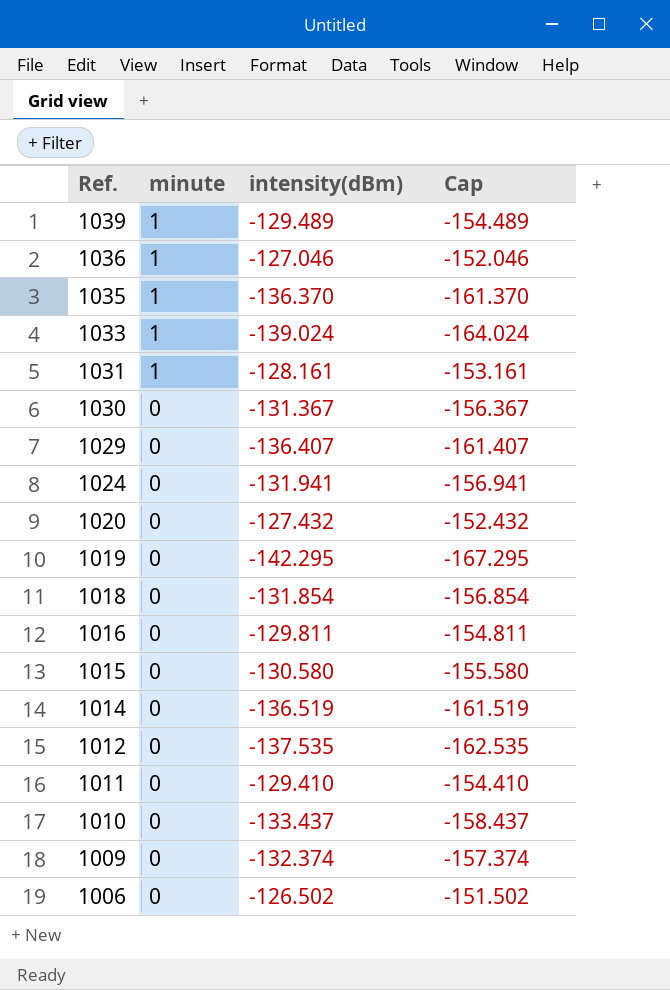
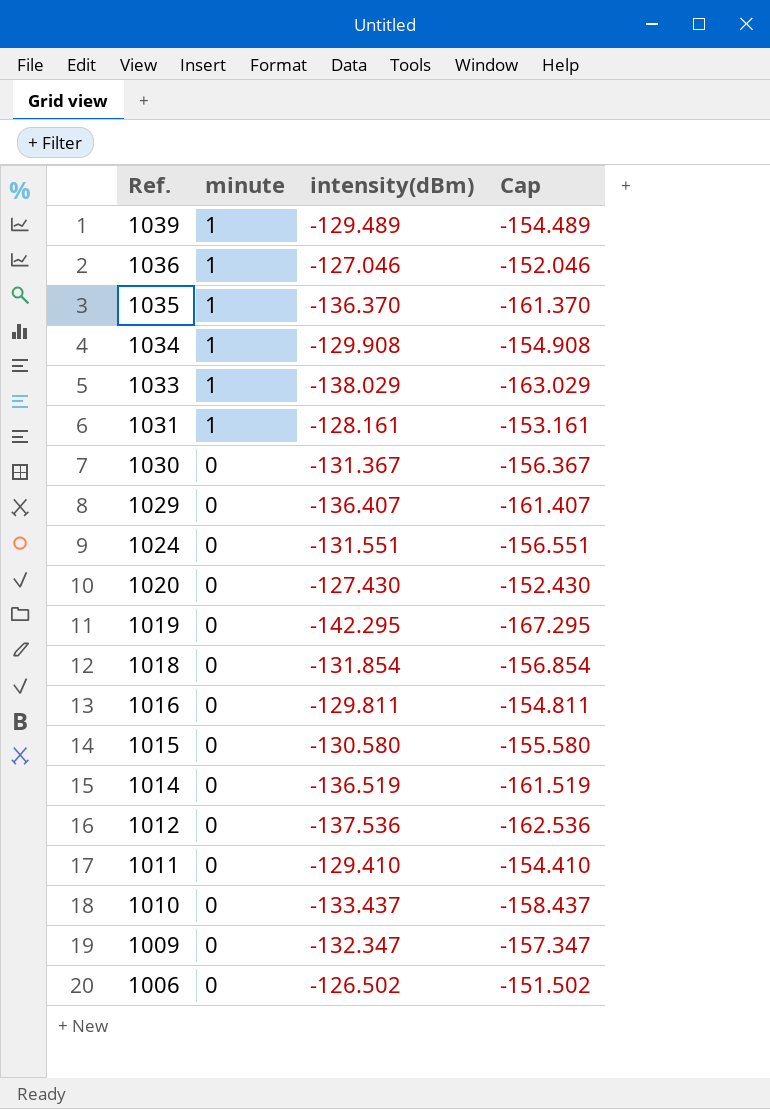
row 1034: none -> 1 | -129.908 | -154.908
1033 | intensity(dBm): -139.024 -> -138.029
1033 | Cap: -164.024 -> -163.029
1024 | intensity(dBm): -131.941 -> -131.551
1024 | Cap: -156.941 -> -156.551
1020 | intensity(dBm): -127.432 -> -127.430
1020 | Cap: -152.432 -> -152.430
1012 | intensity(dBm): -137.535 -> -137.536
1012 | Cap: -162.535 -> -162.536
1009 | intensity(dBm): -132.374 -> -132.347
1009 | Cap: -157.374 -> -157.347

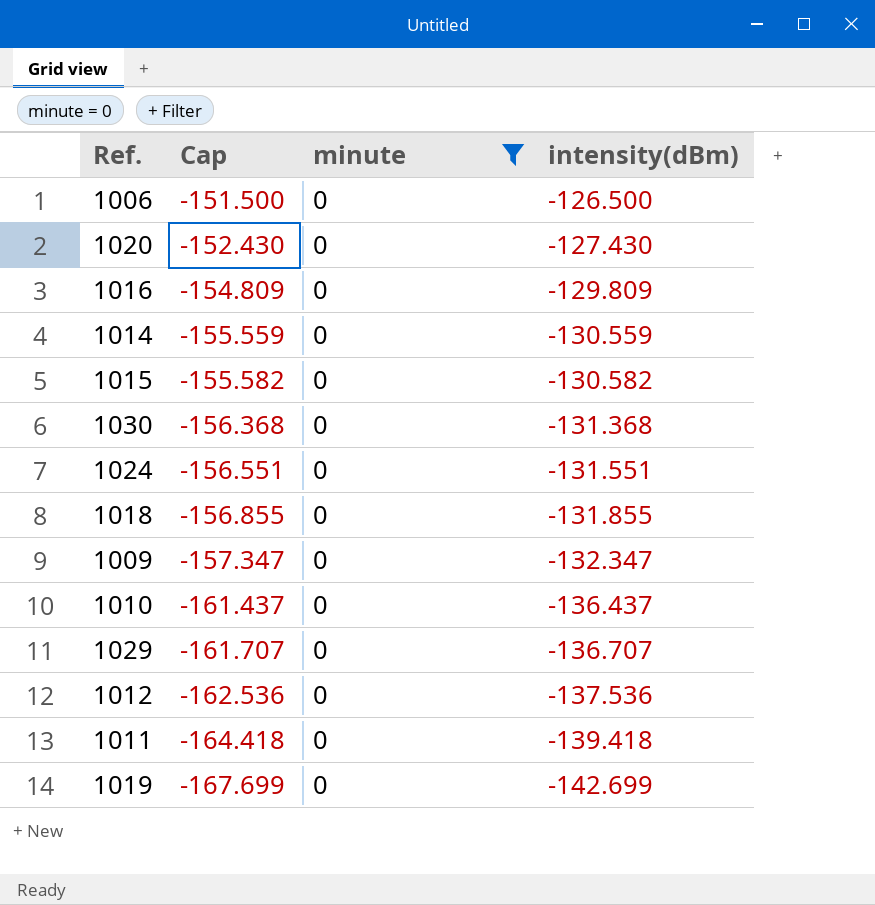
filter: none -> minute = 0
row order: Ref. descending -> Cap descending
column Cap | position: 4 -> 2
1006 | Cap: -151.502 -> -151.500
1006 | intensity(dBm): -126.502 -> -126.500
1016 | Cap: -154.811 -> -154.809
1016 | intensity(dBm): -129.811 -> -129.809
1014 | Cap: -161.519 -> -155.559
1014 | intensity(dBm): -136.519 -> -130.559
1015 | Cap: -155.580 -> -155.582
1015 | intensity(dBm): -130.580 -> -130.582
1030 | Cap: -156.367 -> -156.368
1030 | intensity(dBm): -131.367 -> -131.368
1018 | Cap: -156.854 -> -156.855
1018 | intensity(dBm): -131.854 -> -131.855
1010 | Cap: -158.437 -> -161.437
1010 | intensity(dBm): -133.437 -> -136.437
1029 | Cap: -161.407 -> -161.707
1029 | intensity(dBm): -136.407 -> -136.707
1011 | Cap: -154.410 -> -164.418
1011 | intensity(dBm): -129.410 -> -139.418
1019 | Cap: -167.295 -> -167.699
1019 | intensity(dBm): -142.295 -> -142.699

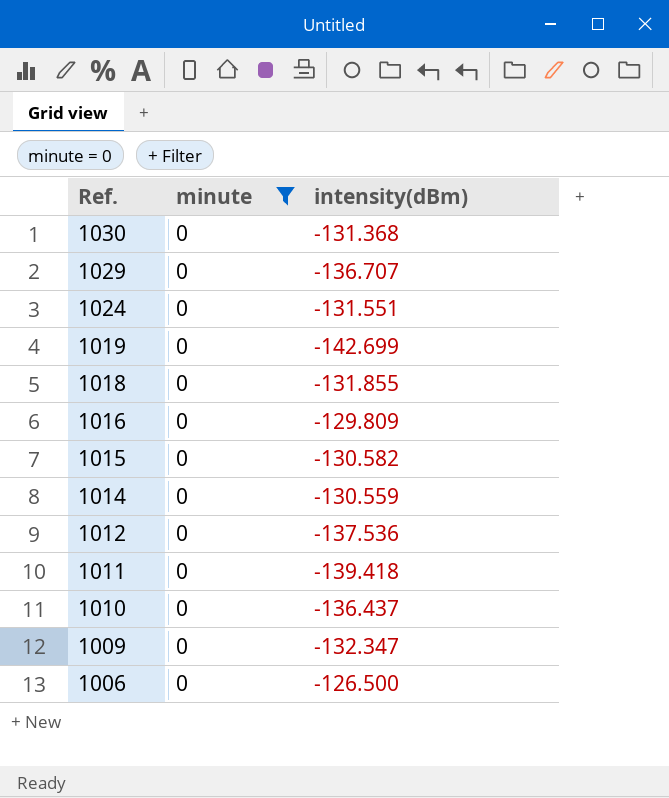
row order: Cap descending -> Ref. descending
column Cap | formula: [intensity(dBm)] - 25 -> none
row 1020: -152.430 | 0 | -127.430 -> none

